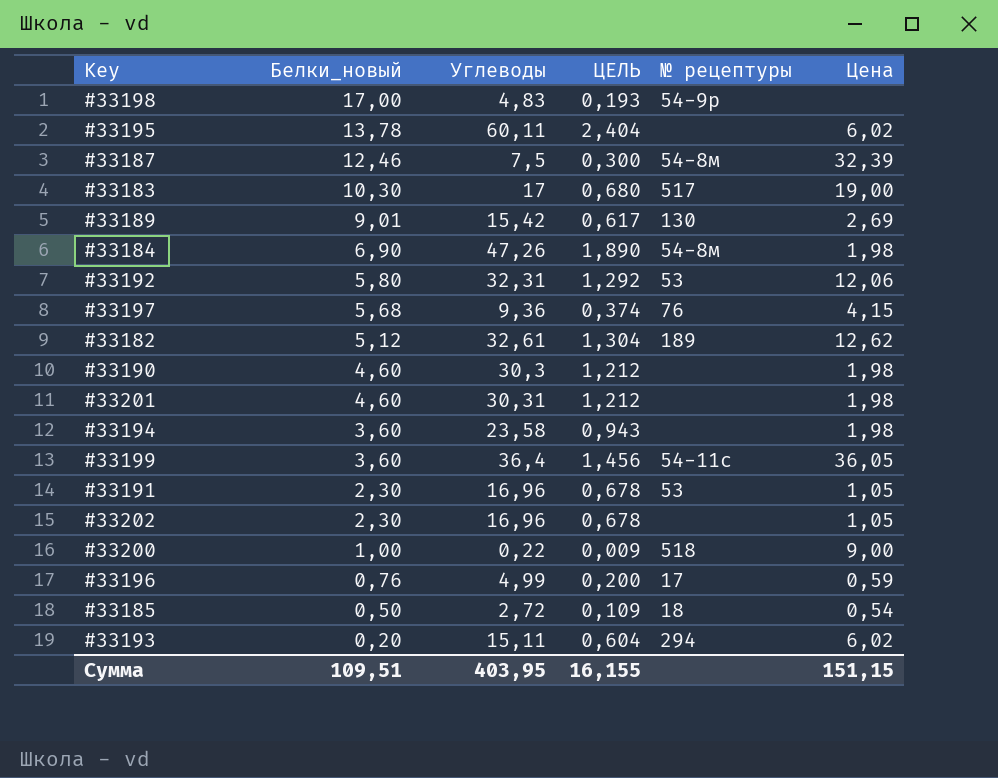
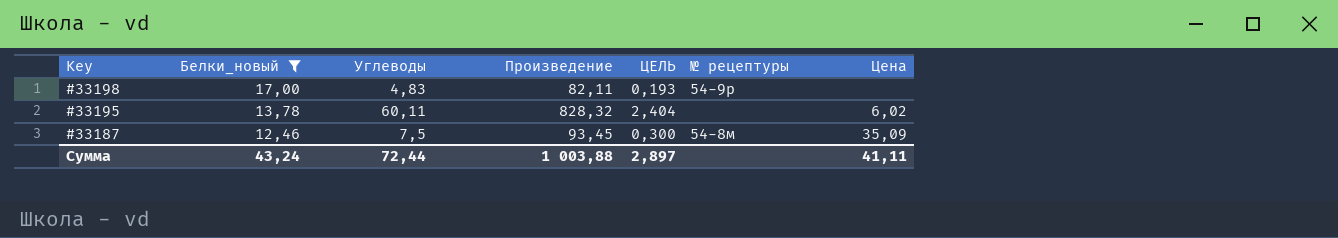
filter: none -> Белки_новый >= 12,46
column Произведение | formula: none -> [Белки_новый] * [Углеводы]
#33187 | Цена: 32,39 -> 35,09
Сумма | Белки_новый: 109,51 -> 43,24
Сумма | Углеводы: 403,95 -> 72,44
Сумма | ЦЕЛЬ: 16,155 -> 2,897
Сумма | Цена: 151,15 -> 41,11

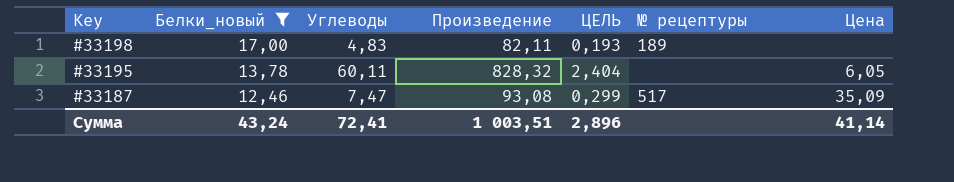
#33198 | № рецептуры: 54-9р -> 189
#33195 | Цена: 6,02 -> 6,05
#33187 | Углеводы: 7,5 -> 7,47
#33187 | Произведение: 93,45 -> 93,08
#33187 | ЦЕЛЬ: 0,300 -> 0,299
#33187 | № рецептуры: 54-8м -> 517
Сумма | Углеводы: 72,44 -> 72,41
Сумма | Произведение: 1 003,88 -> 1 003,51
Сумма | ЦЕЛЬ: 2,897 -> 2,896
Сумма | Цена: 41,11 -> 41,14

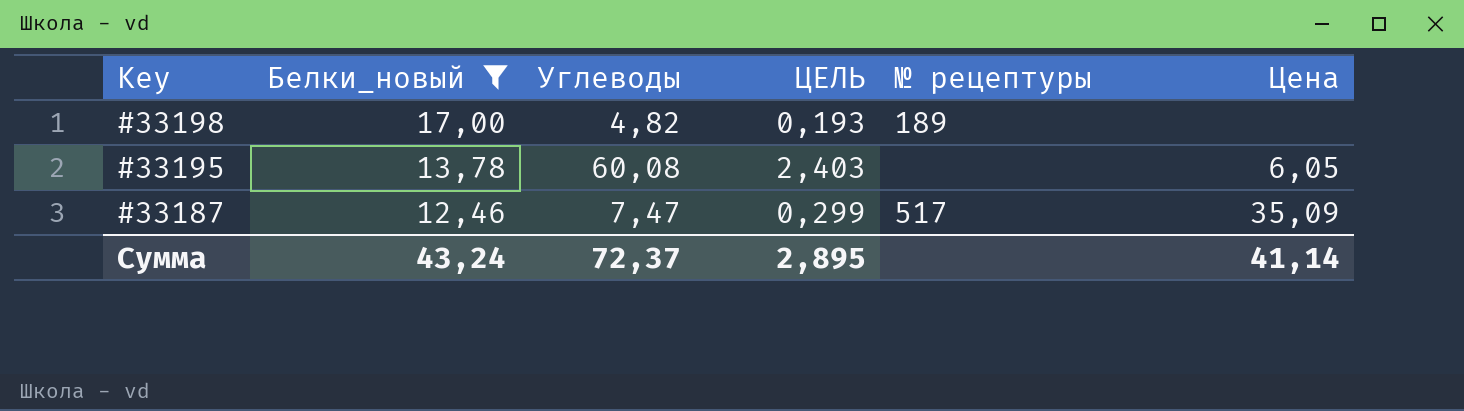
column Произведение | formula: [Белки_новый] * [Углеводы] -> none
#33198 | Углеводы: 4,83 -> 4,82
#33195 | Углеводы: 60,11 -> 60,08
#33195 | ЦЕЛЬ: 2,404 -> 2,403
Сумма | Углеводы: 72,41 -> 72,37
Сумма | ЦЕЛЬ: 2,896 -> 2,895

